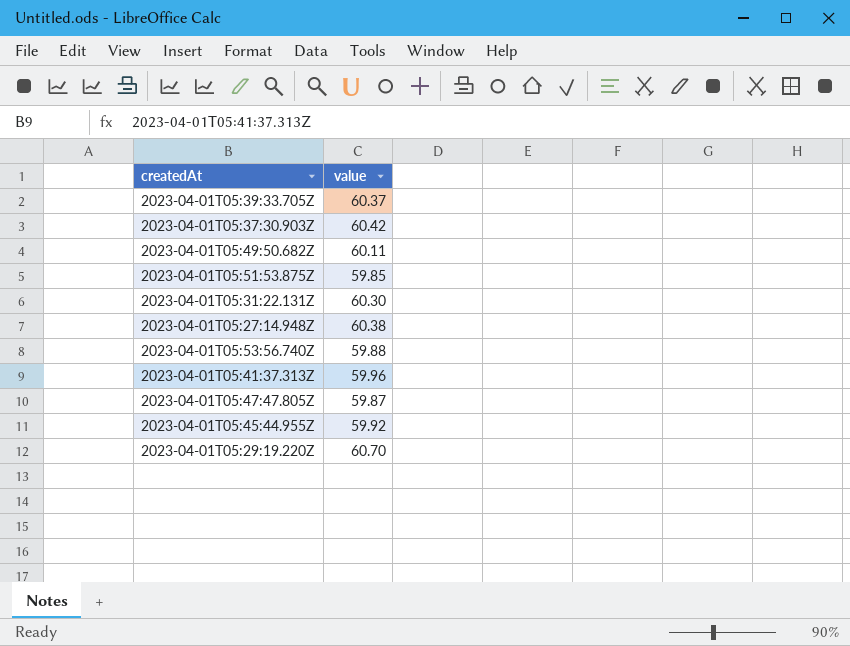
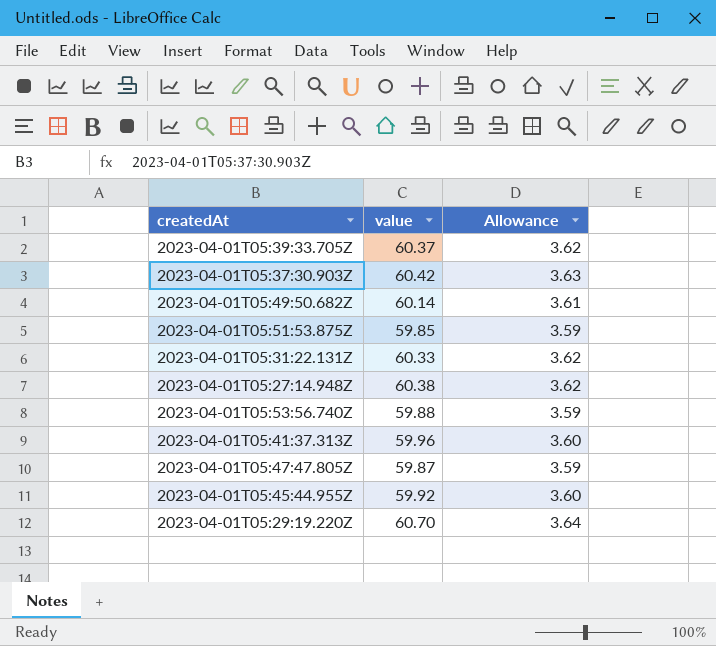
column Allowance | formula: none -> [value] * 0.06
2023-04-01T05:49:50.682Z | value: 60.11 -> 60.14
2023-04-01T05:31:22.131Z | value: 60.30 -> 60.33

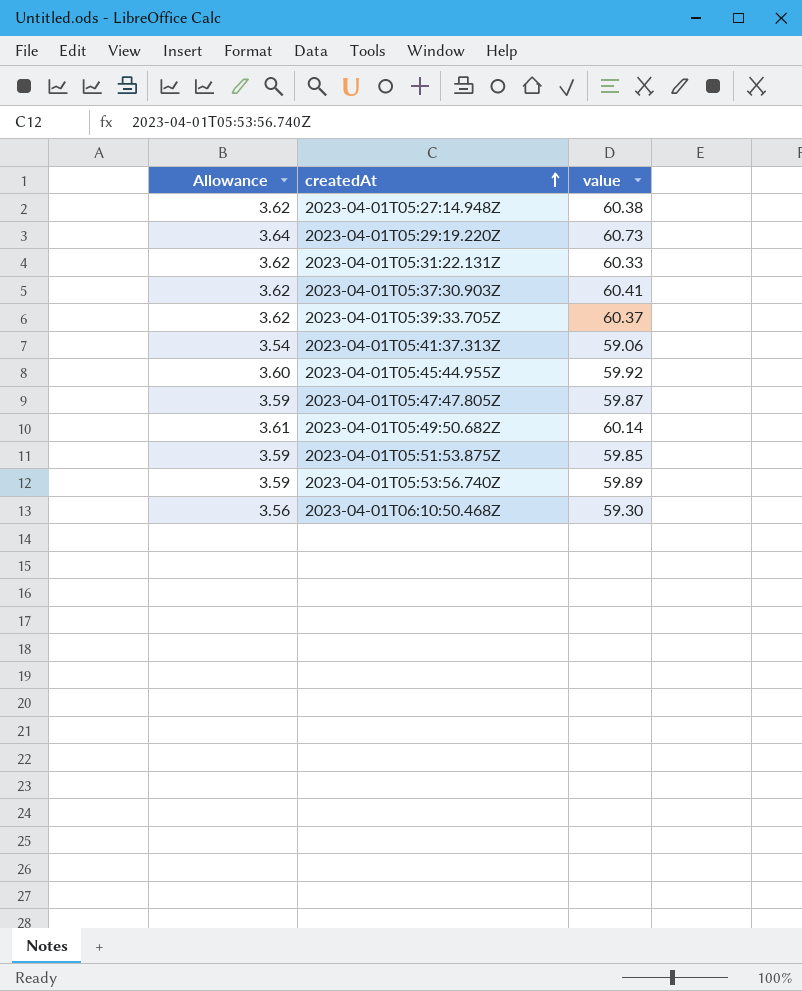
row order: none -> createdAt ascending
column Allowance | position: 3 -> 1
2023-04-01T05:29:19.220Z | value: 60.70 -> 60.73
2023-04-01T05:37:30.903Z | Allowance: 3.63 -> 3.62
2023-04-01T05:37:30.903Z | value: 60.42 -> 60.41
2023-04-01T05:41:37.313Z | Allowance: 3.60 -> 3.54
2023-04-01T05:41:37.313Z | value: 59.96 -> 59.06
2023-04-01T05:53:56.740Z | value: 59.88 -> 59.89
row 2023-04-01T06:10:50.468Z: none -> 3.56 | 59.30

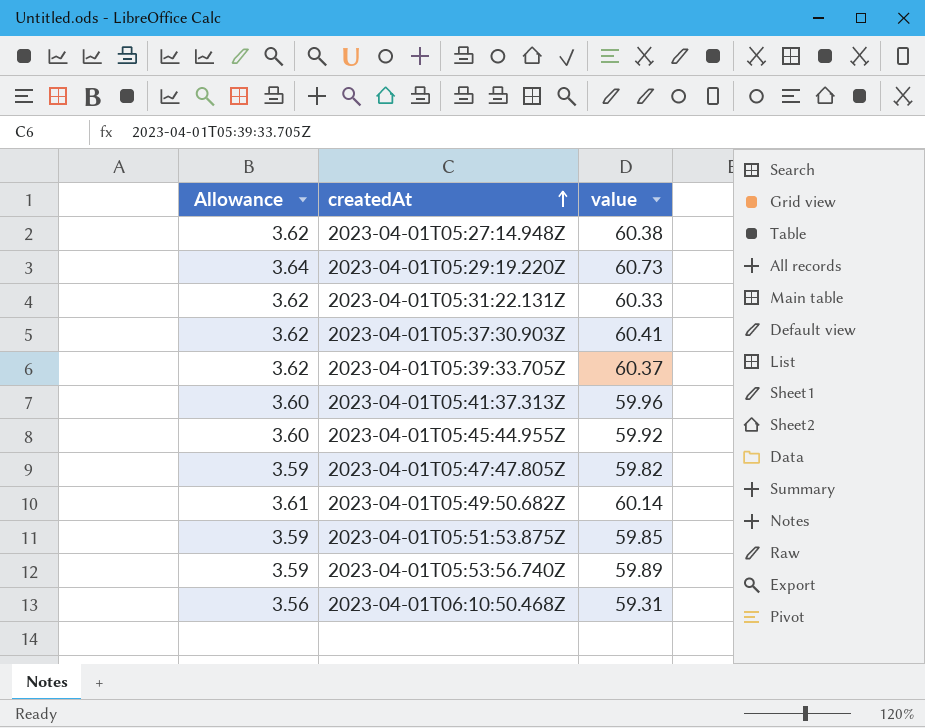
2023-04-01T05:41:37.313Z | Allowance: 3.54 -> 3.60
2023-04-01T05:41:37.313Z | value: 59.06 -> 59.96
2023-04-01T05:47:47.805Z | value: 59.87 -> 59.82
2023-04-01T06:10:50.468Z | value: 59.30 -> 59.31

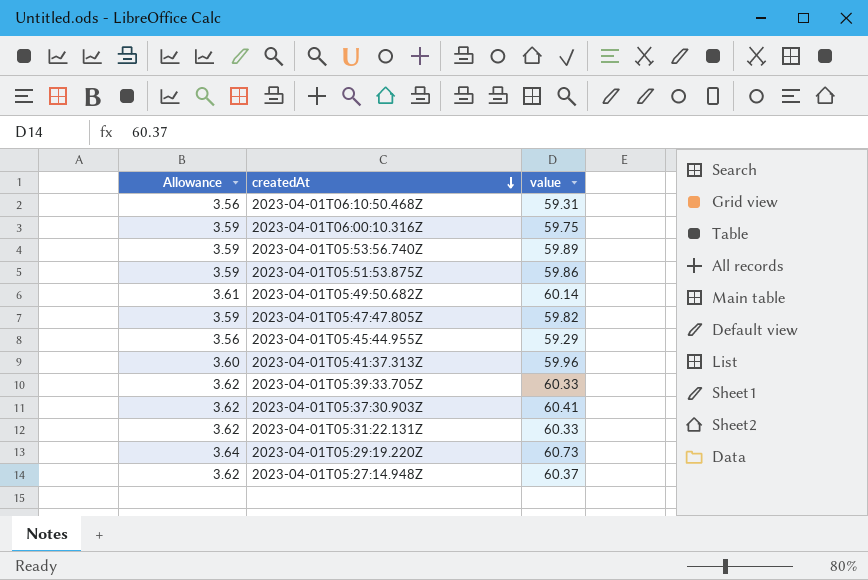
row order: createdAt ascending -> createdAt descending
row 2023-04-01T06:00:10.316Z: none -> 3.59 | 59.75
2023-04-01T05:51:53.875Z | value: 59.85 -> 59.86
2023-04-01T05:45:44.955Z | Allowance: 3.60 -> 3.56
2023-04-01T05:45:44.955Z | value: 59.92 -> 59.29
2023-04-01T05:39:33.705Z | value: 60.37 -> 60.33
2023-04-01T05:27:14.948Z | value: 60.38 -> 60.37

